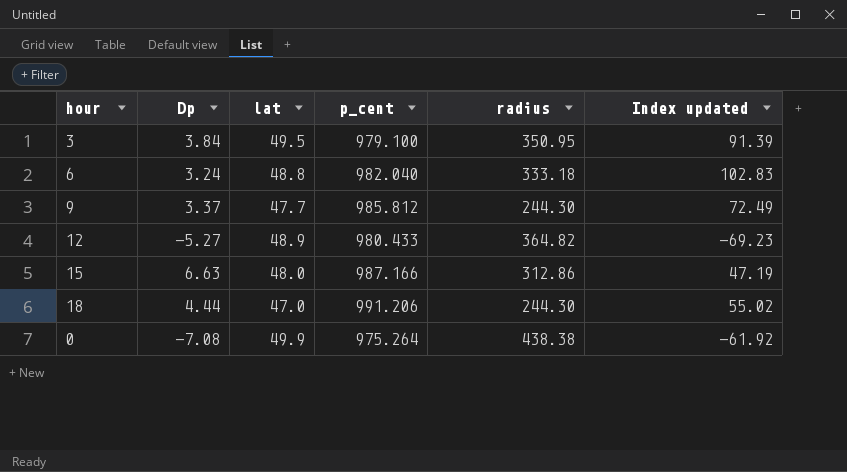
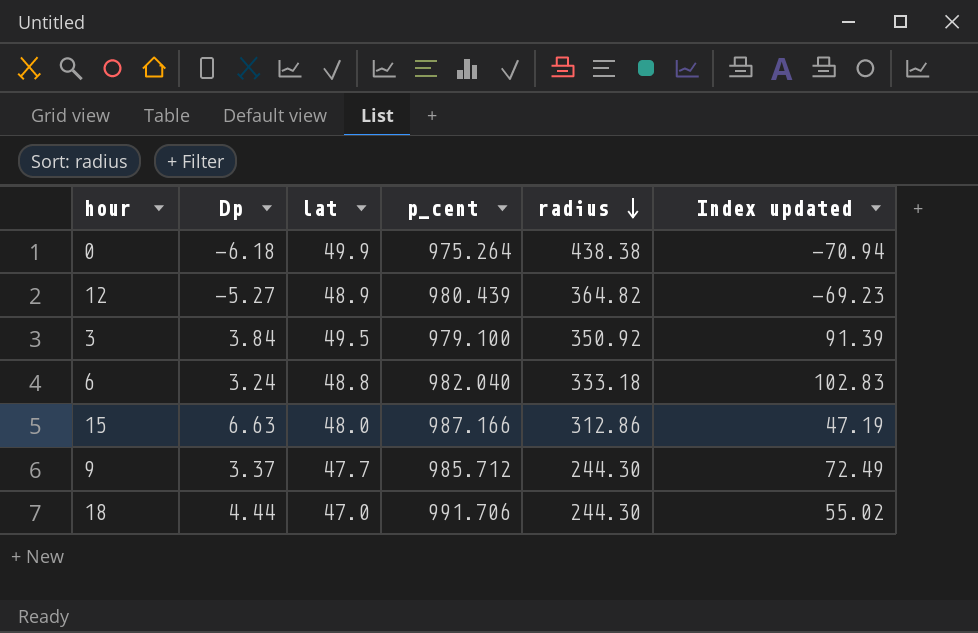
row order: none -> radius descending
0 | Dp: -7.08 -> -6.18
0 | Index updated: -61.92 -> -70.94
12 | p_cent: 980.433 -> 980.439
3 | radius: 350.95 -> 350.92
9 | p_cent: 985.812 -> 985.712
18 | p_cent: 991.206 -> 991.706

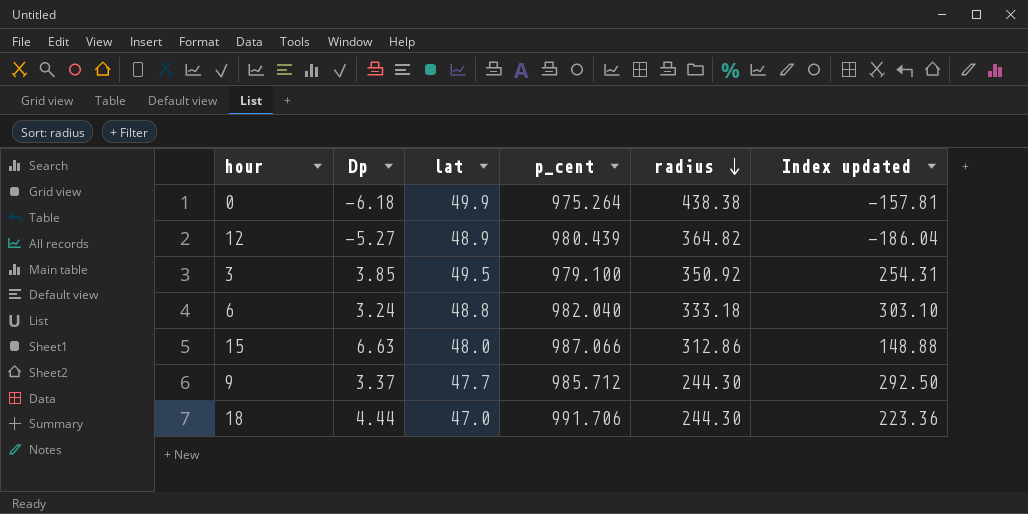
column Index updated | formula: [radius] / [Dp] -> [p_cent] / [Dp]
3 | Dp: 3.84 -> 3.85
15 | p_cent: 987.166 -> 987.066

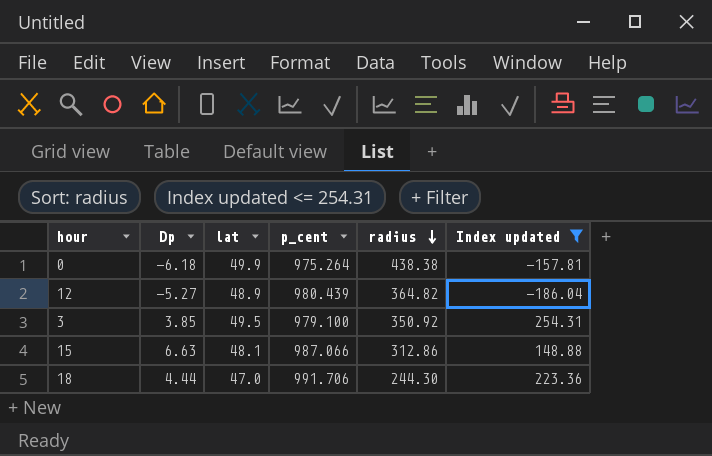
filter: none -> Index updated <= 254.31
15 | lat: 48.0 -> 48.1

